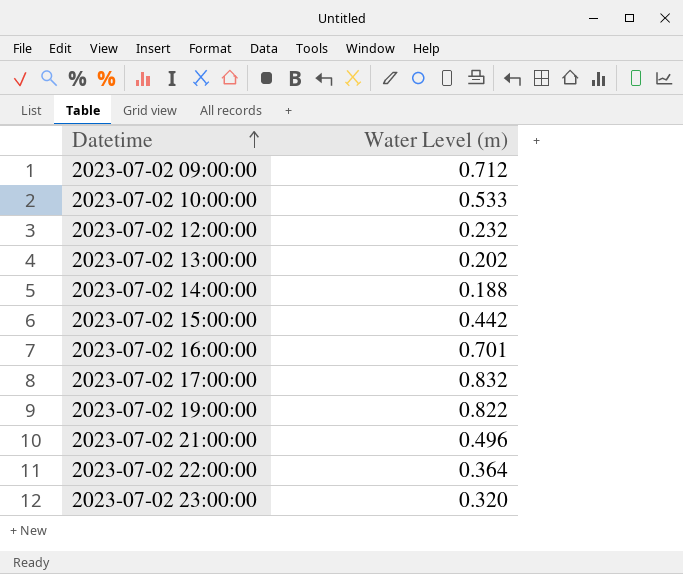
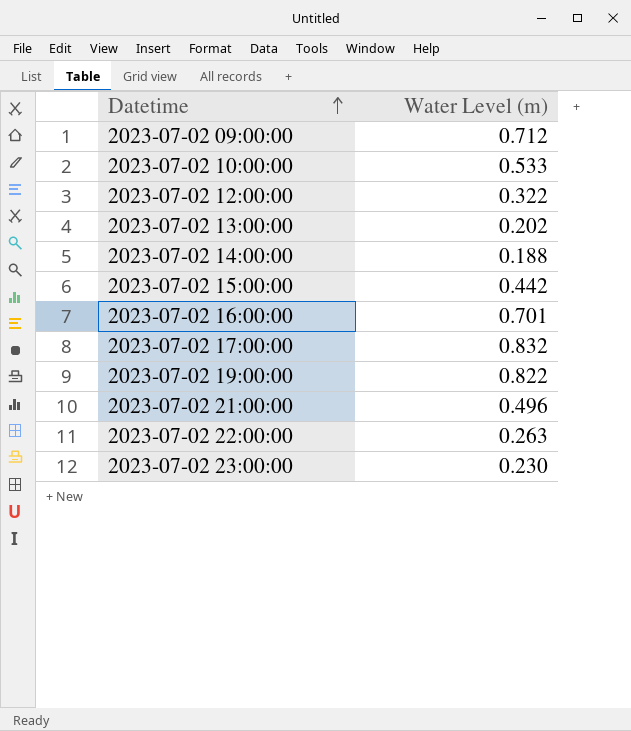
2023-07-02 12:00:00 | Water Level (m): 0.232 -> 0.322
2023-07-02 22:00:00 | Water Level (m): 0.364 -> 0.263
2023-07-02 23:00:00 | Water Level (m): 0.320 -> 0.230

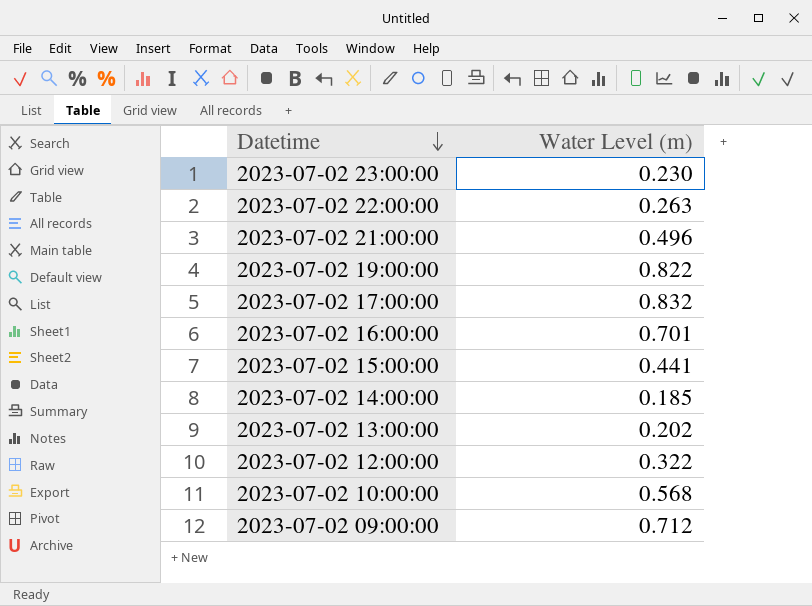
row order: Datetime ascending -> Datetime descending
2023-07-02 15:00:00 | Water Level (m): 0.442 -> 0.441
2023-07-02 14:00:00 | Water Level (m): 0.188 -> 0.185
2023-07-02 10:00:00 | Water Level (m): 0.533 -> 0.568

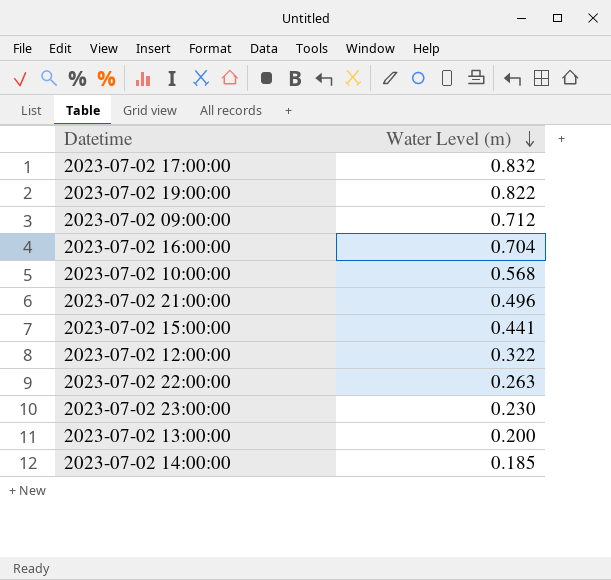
row order: Datetime descending -> Water Level (m) descending
2023-07-02 16:00:00 | Water Level (m): 0.701 -> 0.704
2023-07-02 13:00:00 | Water Level (m): 0.202 -> 0.200

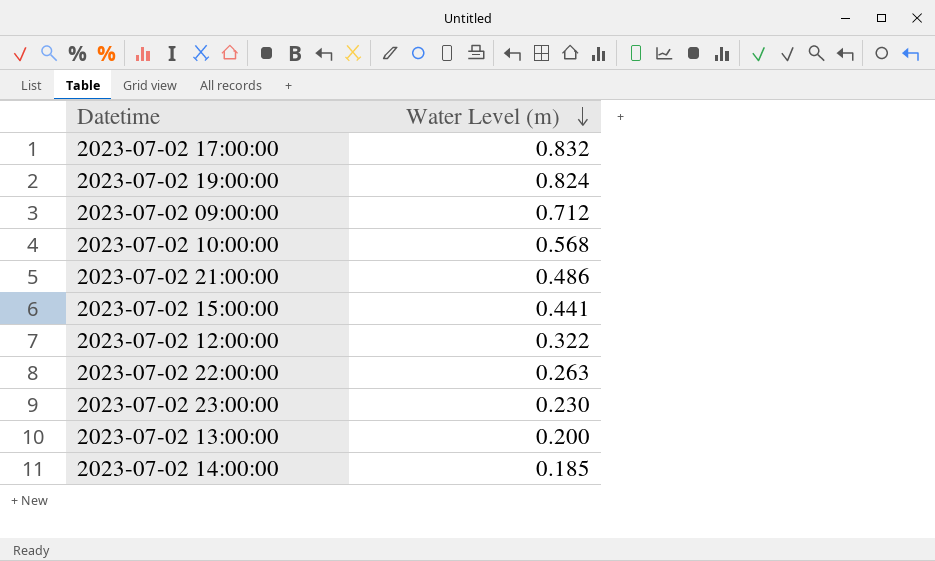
row 2023-07-02 16:00:00: 0.704 -> none
2023-07-02 19:00:00 | Water Level (m): 0.822 -> 0.824
2023-07-02 21:00:00 | Water Level (m): 0.496 -> 0.486

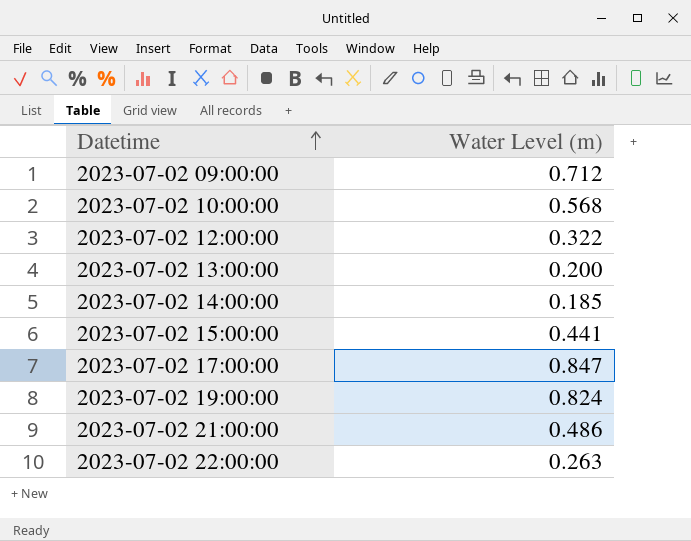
row order: Water Level (m) descending -> Datetime ascending
row 2023-07-02 23:00:00: 0.230 -> none
2023-07-02 17:00:00 | Water Level (m): 0.832 -> 0.847

